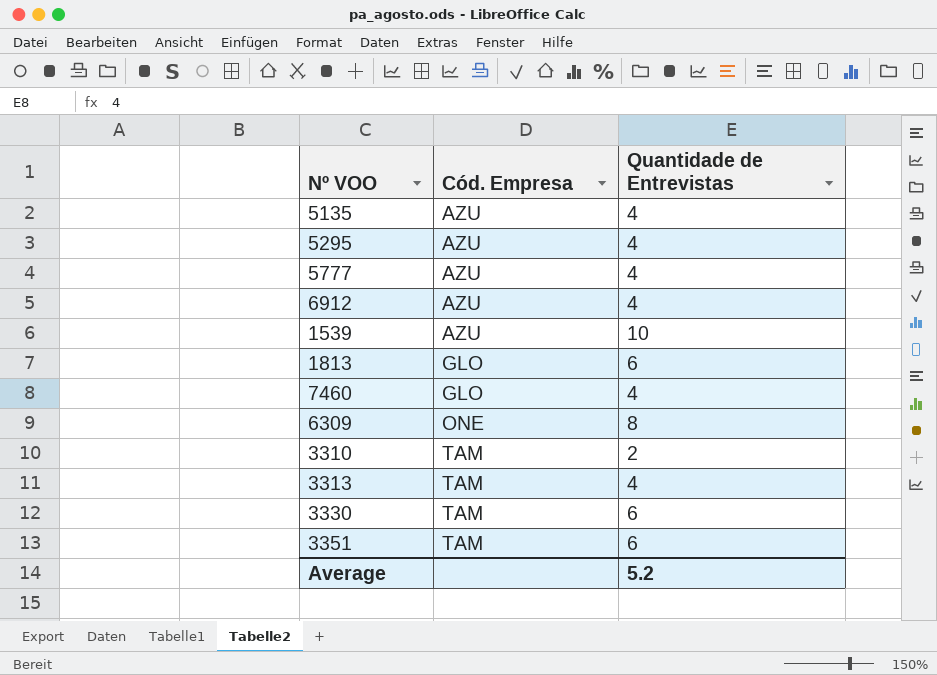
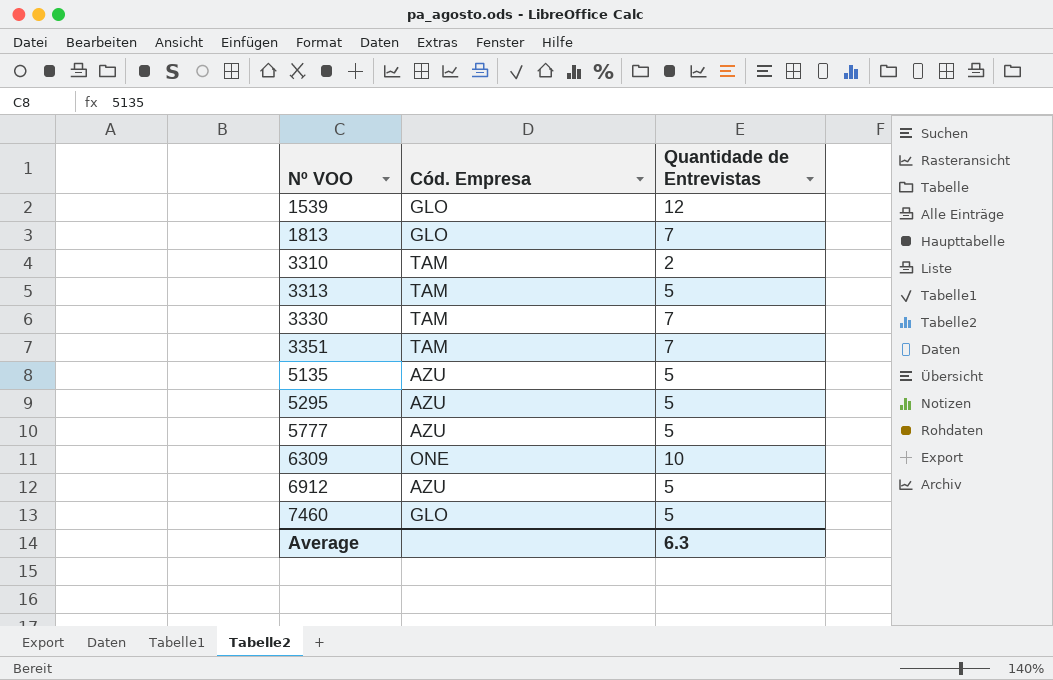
row order: Cód. Empresa ascending -> Nº VOO ascending
1539 | Cód. Empresa: AZU -> GLO
1539 | Quantidade de Entrevistas: 10 -> 12
1813 | Quantidade de Entrevistas: 6 -> 7
3313 | Quantidade de Entrevistas: 4 -> 5
3330 | Quantidade de Entrevistas: 6 -> 7
3351 | Quantidade de Entrevistas: 6 -> 7
5135 | Quantidade de Entrevistas: 4 -> 5
5295 | Quantidade de Entrevistas: 4 -> 5
5777 | Quantidade de Entrevistas: 4 -> 5
6309 | Quantidade de Entrevistas: 8 -> 10
6912 | Quantidade de Entrevistas: 4 -> 5
7460 | Quantidade de Entrevistas: 4 -> 5
Average | Quantidade de Entrevistas: 5.2 -> 6.3

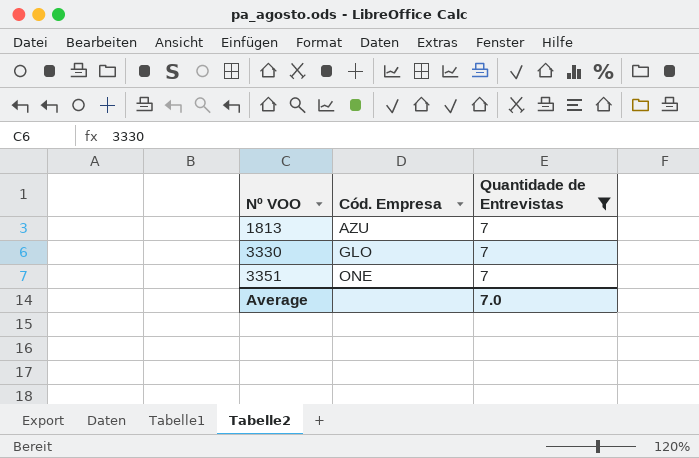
filter: none -> Quantidade de Entrevistas = 7
1813 | Cód. Empresa: GLO -> AZU
3330 | Cód. Empresa: TAM -> GLO
3351 | Cód. Empresa: TAM -> ONE
Average | Quantidade de Entrevistas: 6.3 -> 7.0

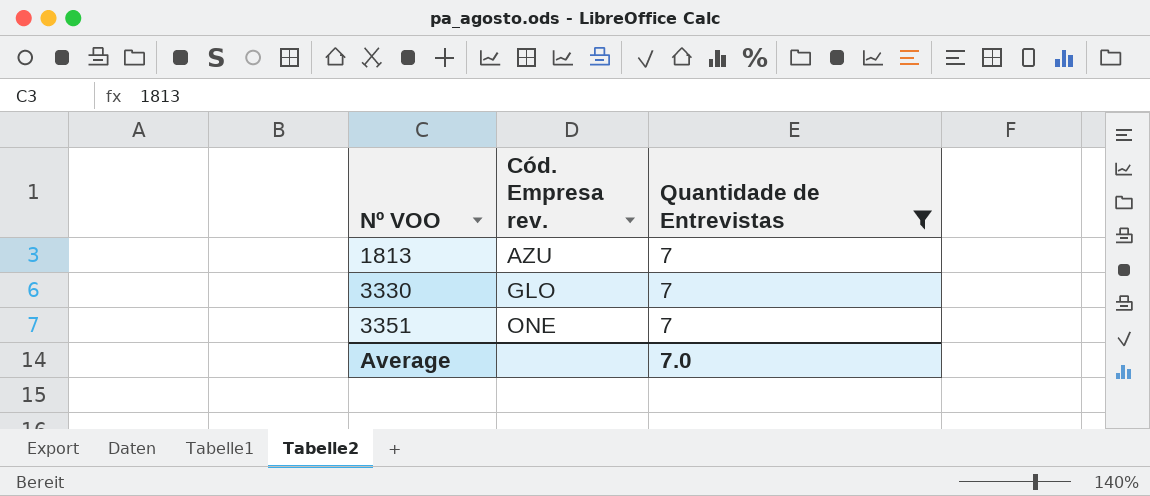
column name: Cód. Empresa -> Cód. Empresa rev.

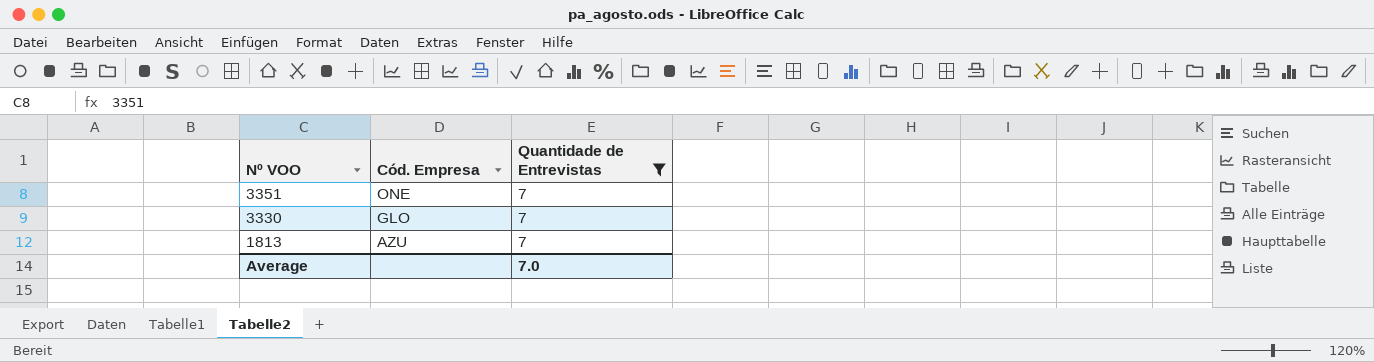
row order: Nº VOO ascending -> Nº VOO descending
column name: Cód. Empresa rev. -> Cód. Empresa

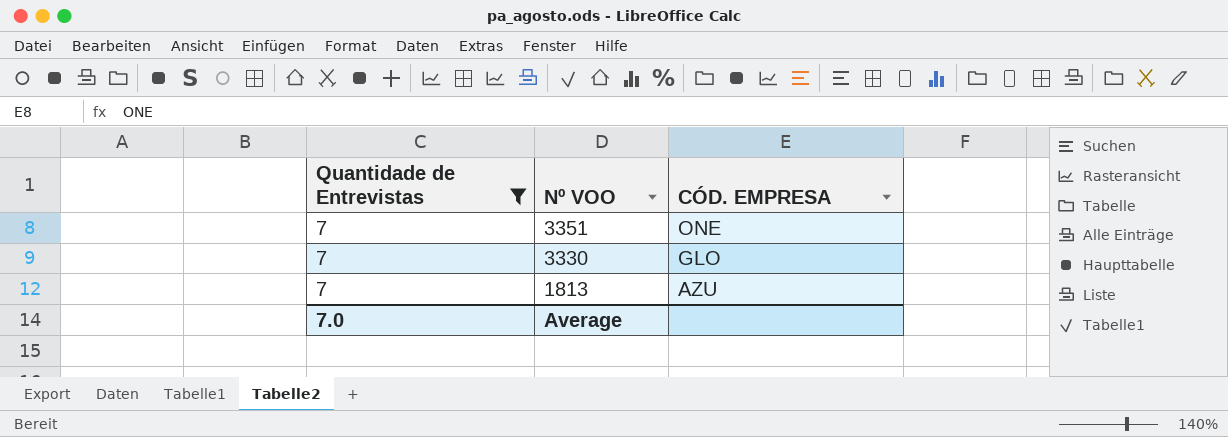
column Quantidade de Entrevistas | position: 3 -> 1
column name: Cód. Empresa -> CÓD. EMPRESA

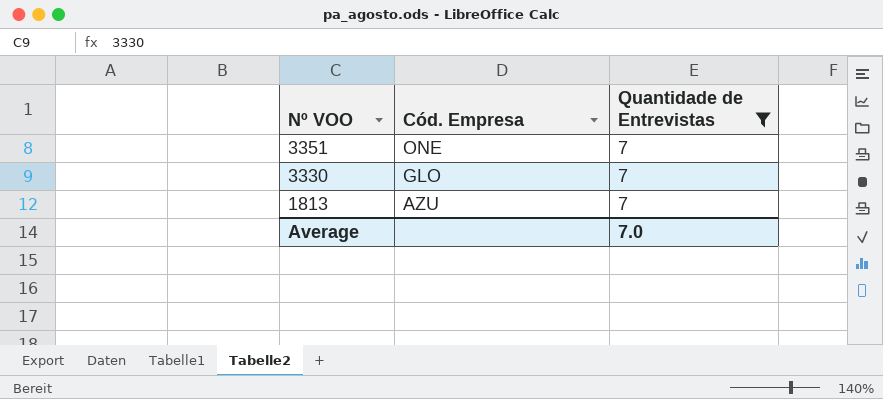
column name: CÓD. EMPRESA -> Cód. Empresa
column Quantidade de Entrevistas | position: 1 -> 3

